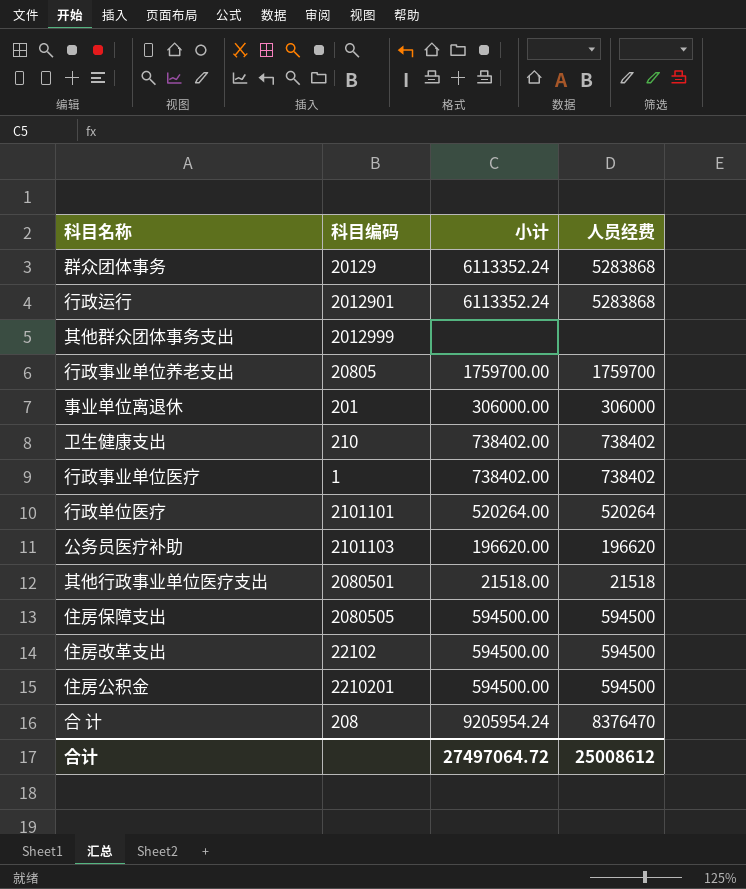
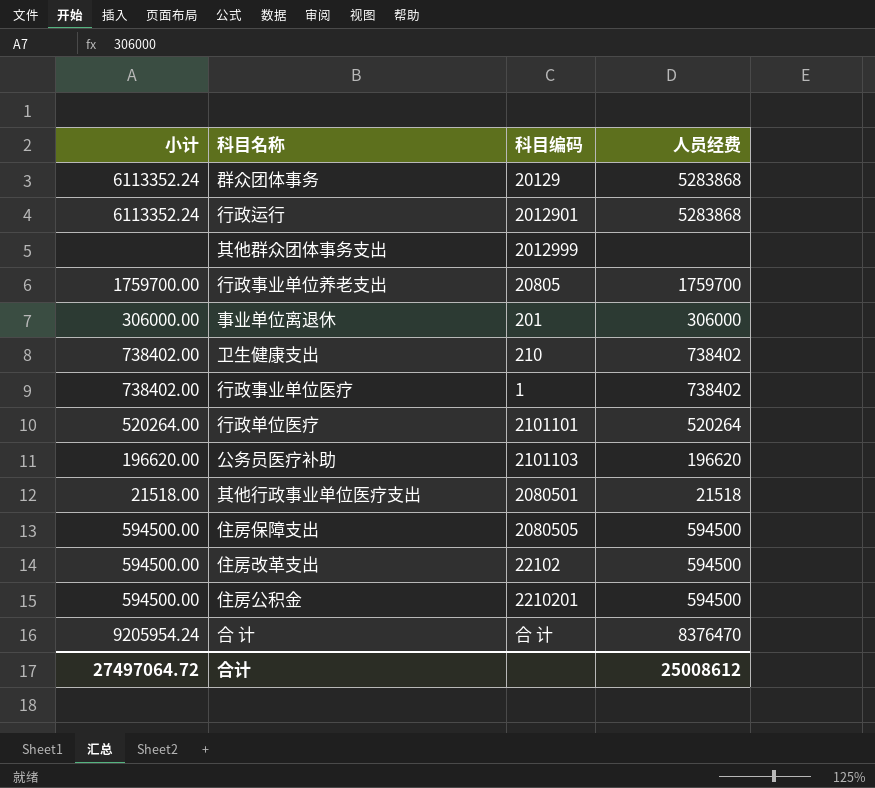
column 小计 | position: 3 -> 1
合 计 | 科目编码: 208 -> 合 计

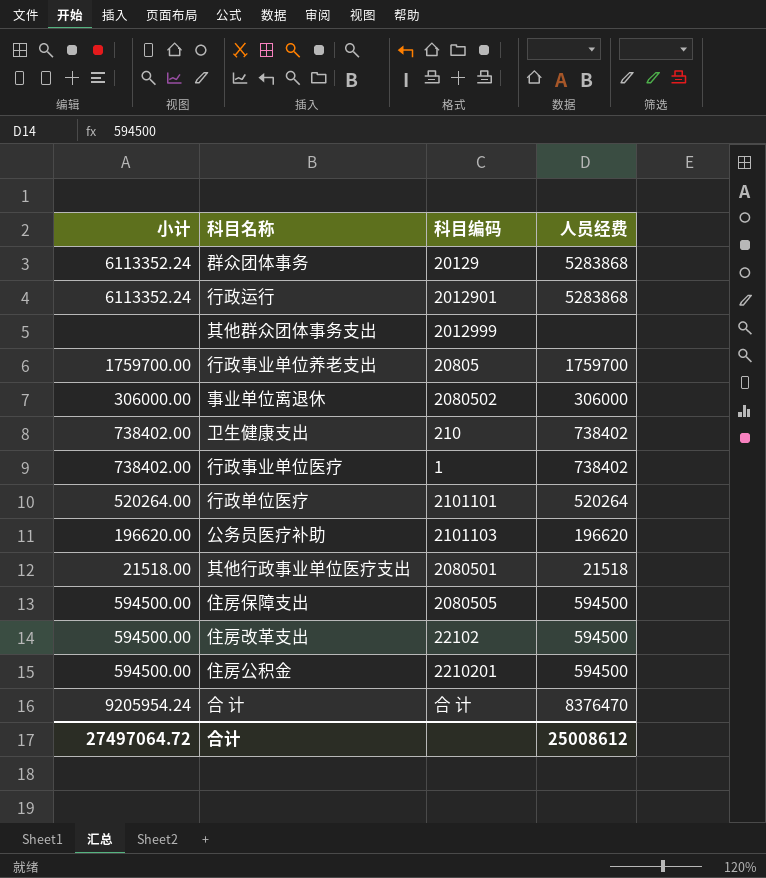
事业单位离退休 | 科目编码: 201 -> 2080502

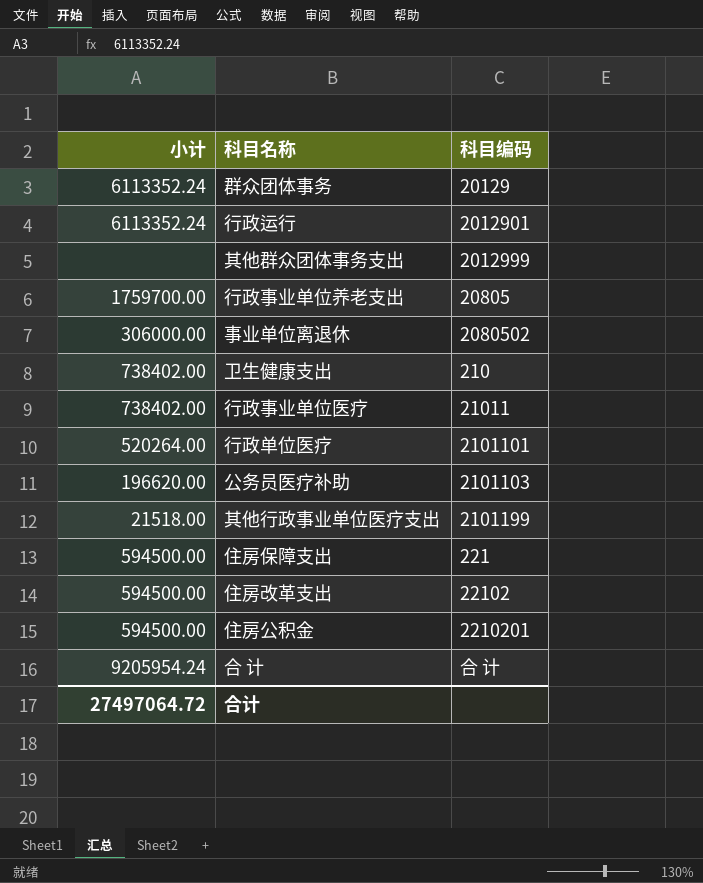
column 人员经费 | position: 4 -> none
行政事业单位医疗 | 科目编码: 1 -> 21011
其他行政事业单位医疗支出 | 科目编码: 2080501 -> 2101199
住房保障支出 | 科目编码: 2080505 -> 221

